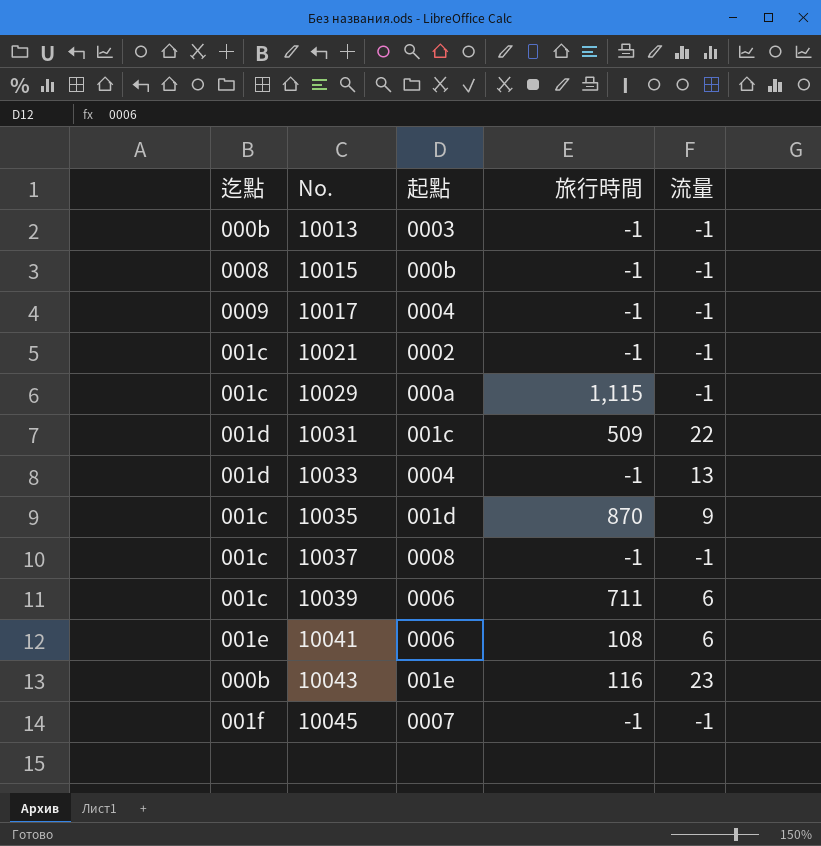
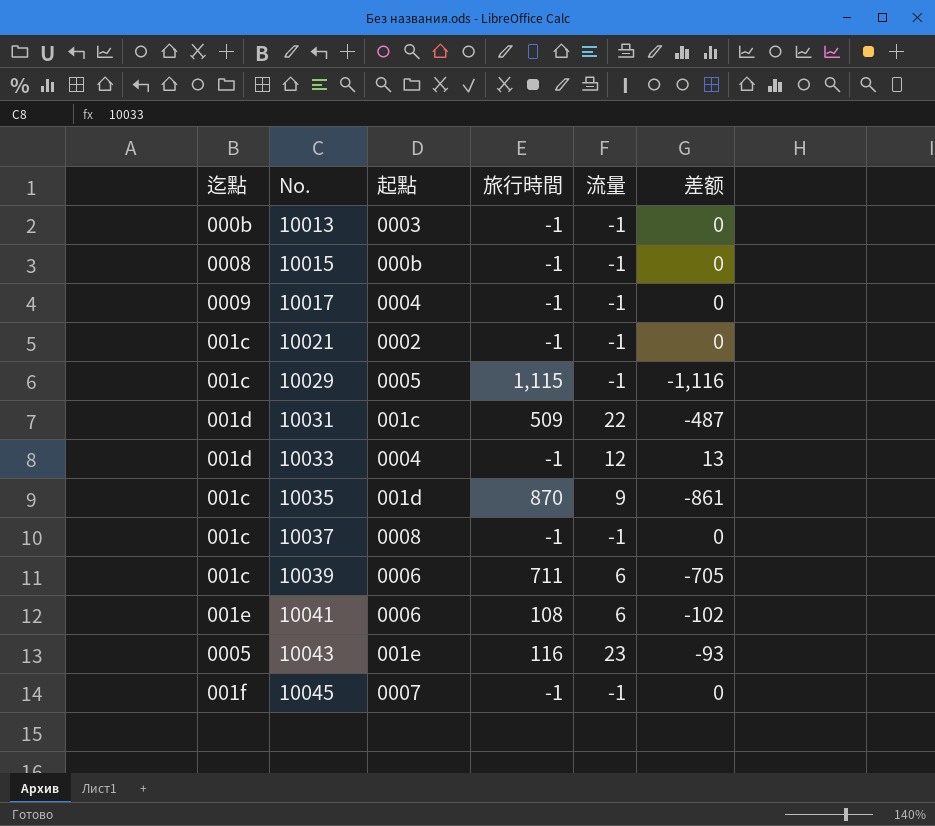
column 差额 | formula: none -> [流量] - [旅行時間]
10029 | 起點: 000a -> 0005
10033 | 流量: 13 -> 12
10043 | 迄點: 000b -> 0005

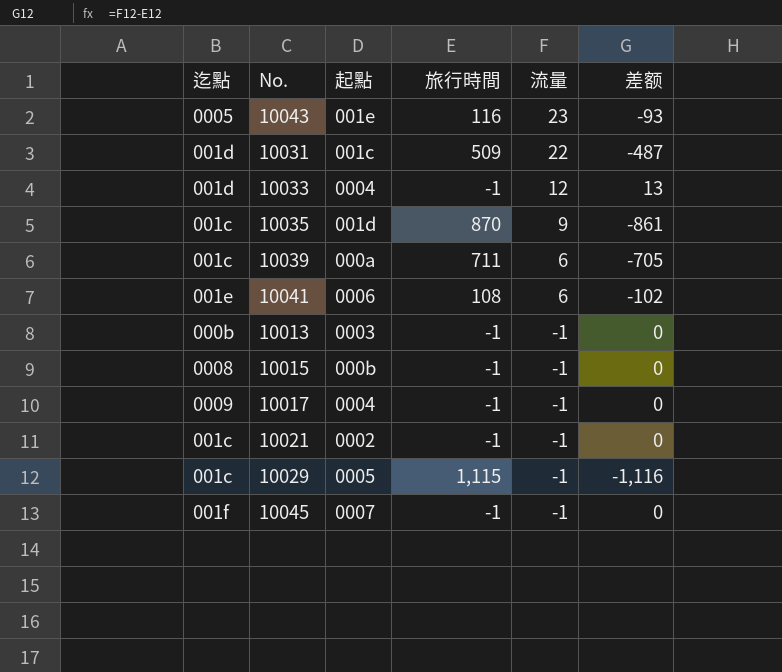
row order: No. ascending -> 流量 descending
row 10037: 001c | 0008 | -1 | -1 | 0 -> none
10039 | 起點: 0006 -> 000a

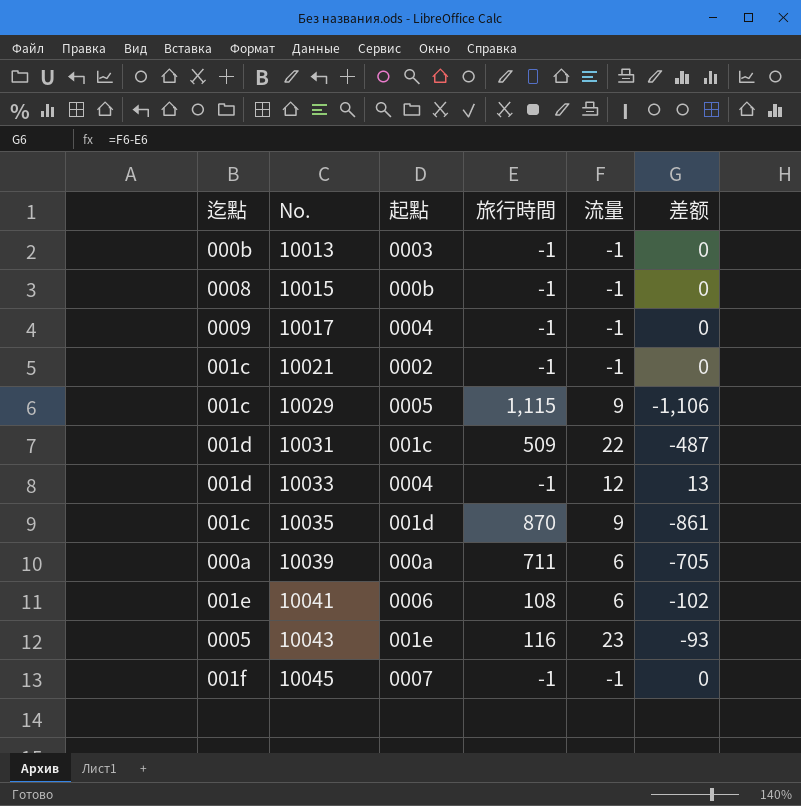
row order: 流量 descending -> No. ascending
10029 | 流量: -1 -> 9
10029 | 差额: -1,116 -> -1,106
10039 | 迄點: 001c -> 000a

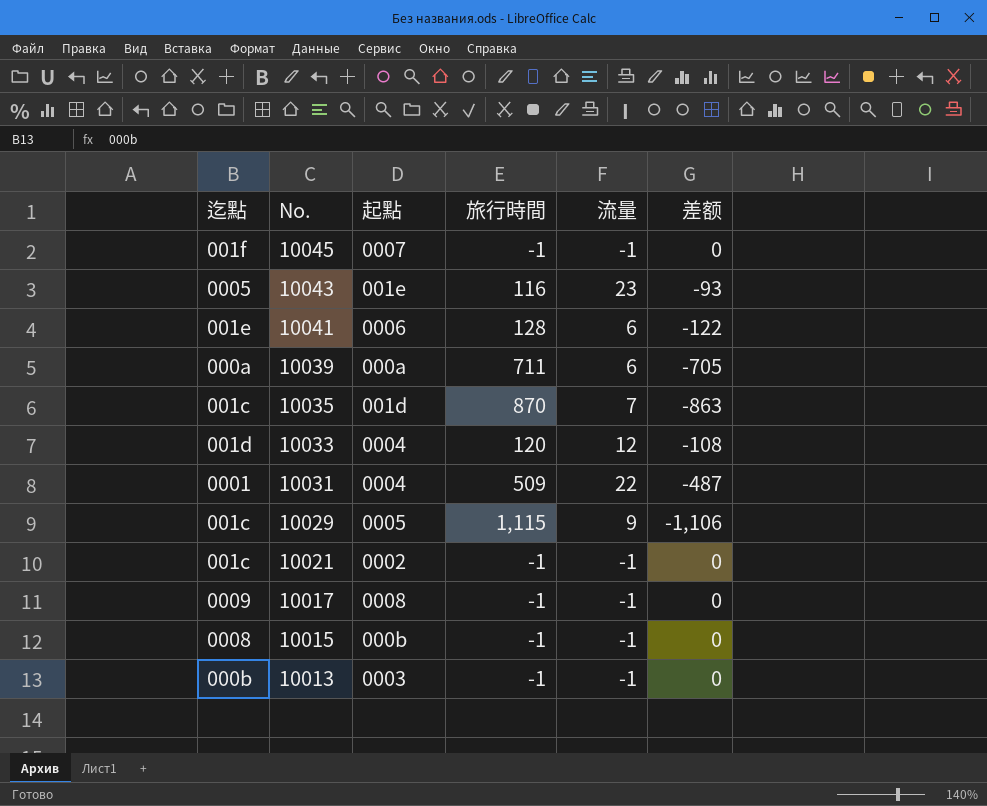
row order: No. ascending -> No. descending
10041 | 旅行時間: 108 -> 128
10041 | 差额: -102 -> -122
10035 | 流量: 9 -> 7
10035 | 差额: -861 -> -863
10033 | 旅行時間: -1 -> 120
10033 | 差额: 13 -> -108
10031 | 迄點: 001d -> 0001
10031 | 起點: 001c -> 0004
10017 | 起點: 0004 -> 0008

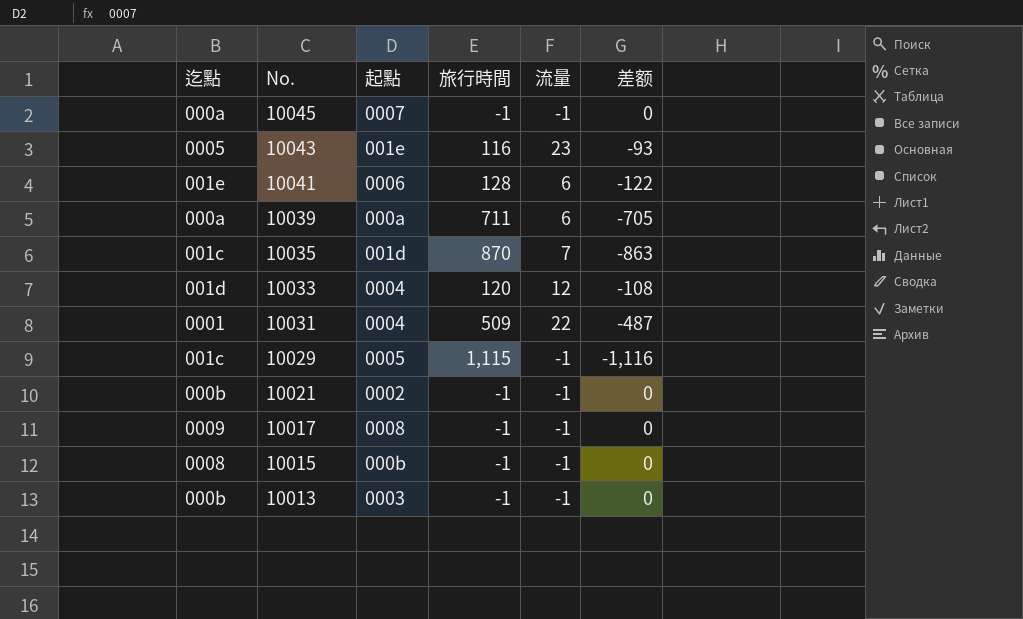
10045 | 迄點: 001f -> 000a
10029 | 流量: 9 -> -1
10029 | 差额: -1,106 -> -1,116
10021 | 迄點: 001c -> 000b

